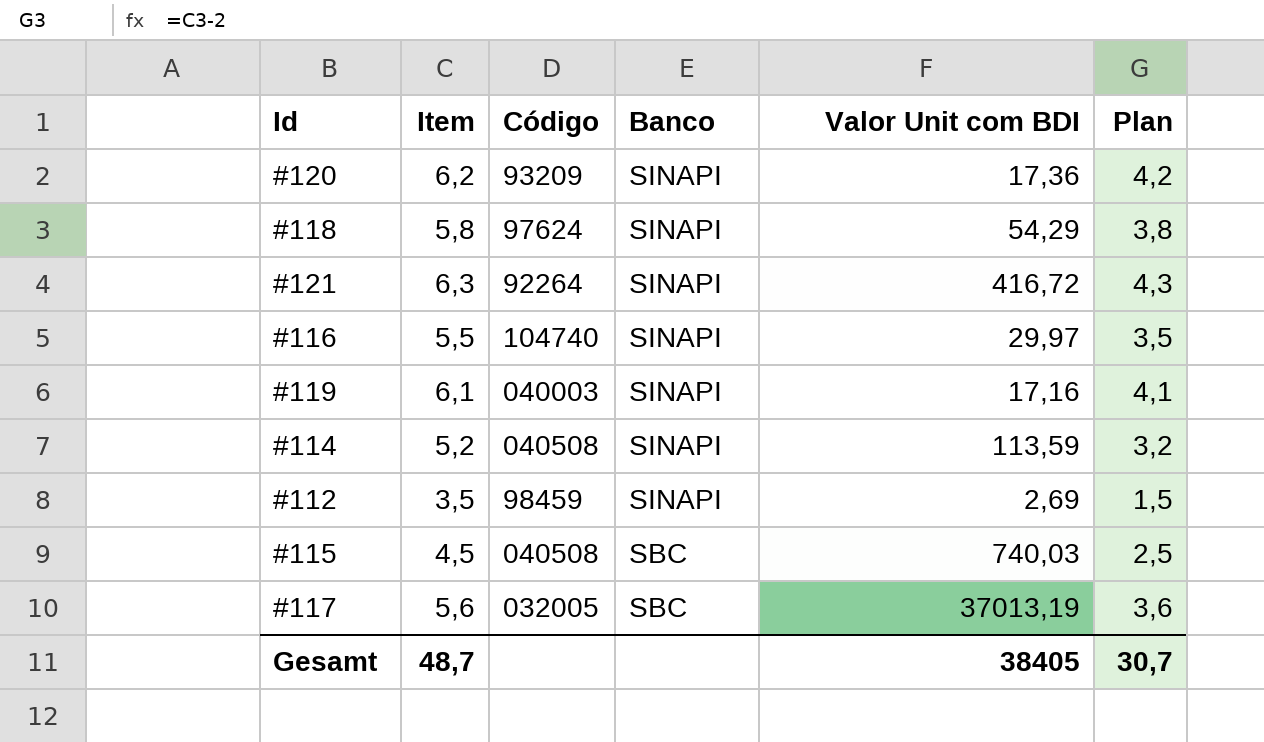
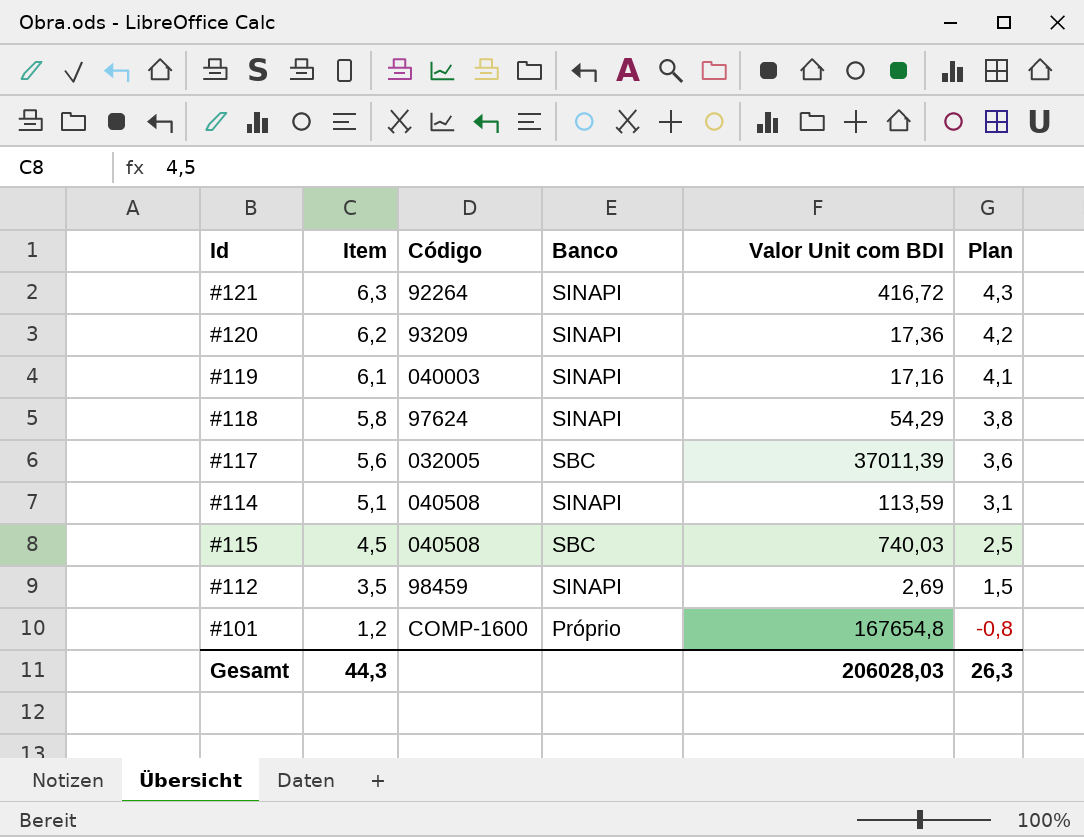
row order: Banco descending -> Item descending
row #116: 5,5 | 104740 | SINAPI | 29,97 | 3,5 -> none
#117 | Valor Unit com BDI: 37013,19 -> 37011,39
#114 | Item: 5,2 -> 5,1
#114 | Plan: 3,2 -> 3,1
row #101: none -> 1,2 | COMP-1600 | Próprio | 167654,8 | -0,8
Gesamt | Item: 48,7 -> 44,3
Gesamt | Valor Unit com BDI: 38405 -> 206028,03
Gesamt | Plan: 30,7 -> 26,3

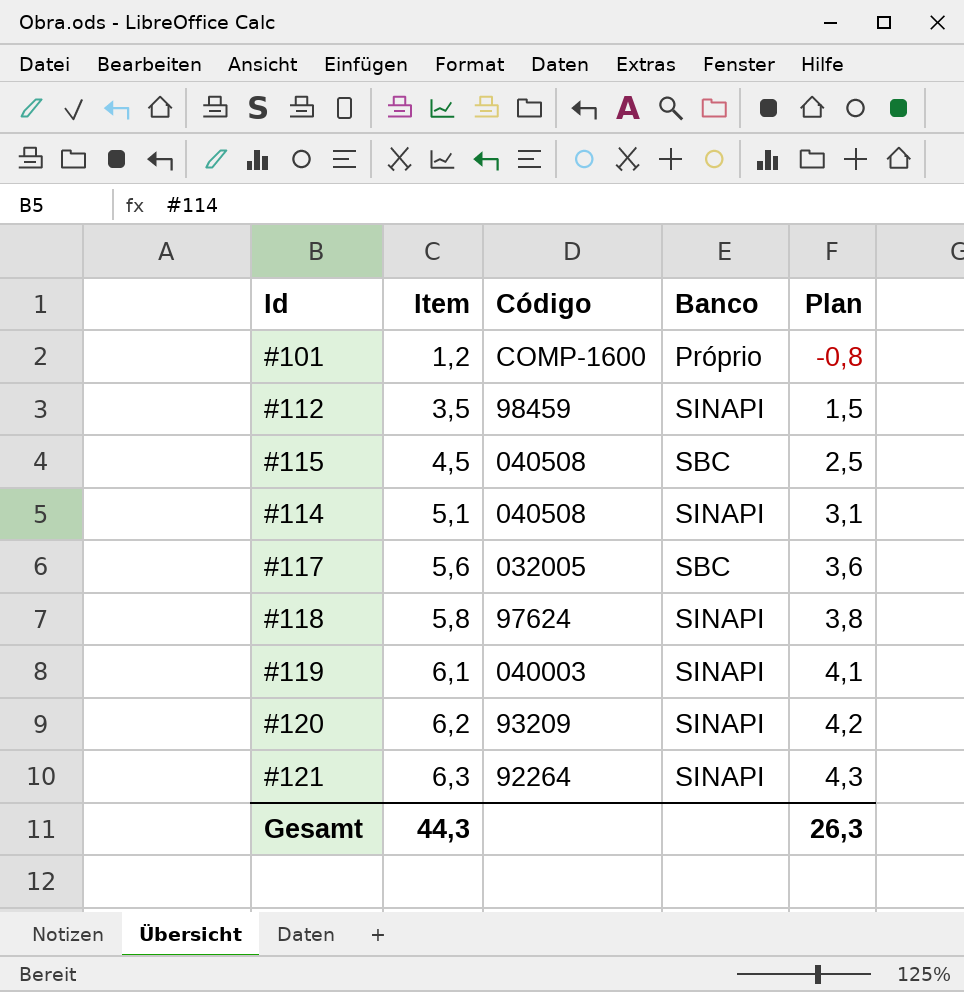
row order: Item descending -> Item ascending
column Valor Unit com BDI | position: 5 -> none

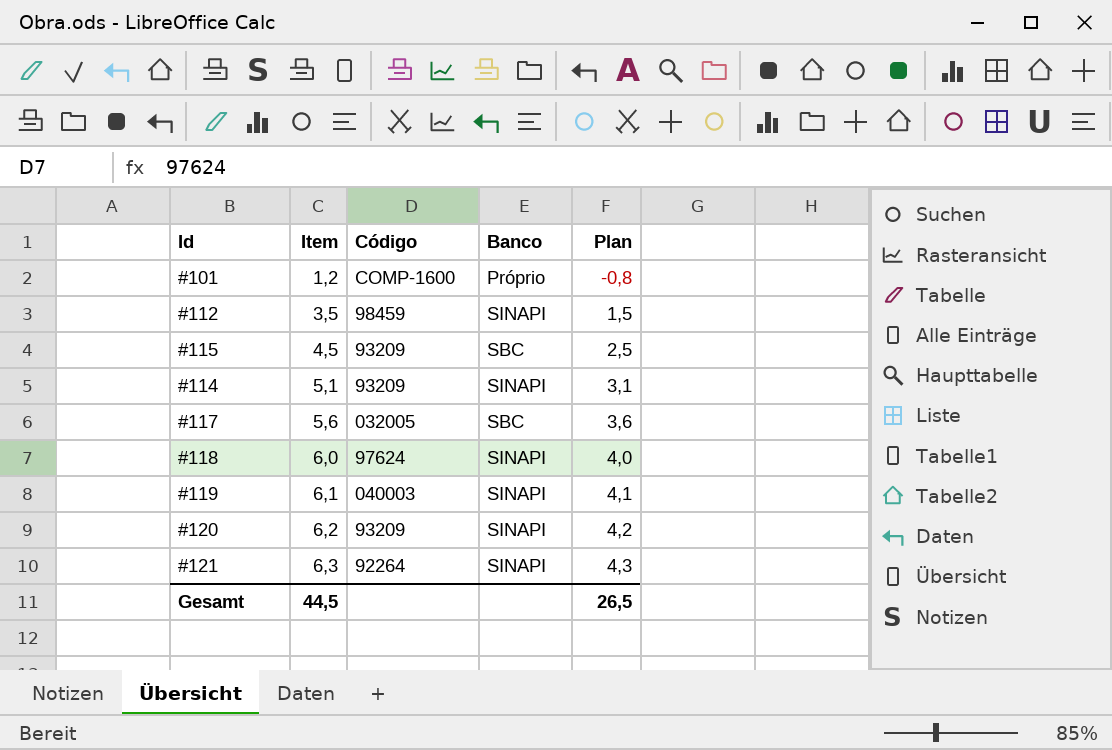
#115 | Código: 040508 -> 93209
#114 | Código: 040508 -> 93209
#118 | Item: 5,8 -> 6,0
#118 | Plan: 3,8 -> 4,0
Gesamt | Item: 44,3 -> 44,5
Gesamt | Plan: 26,3 -> 26,5

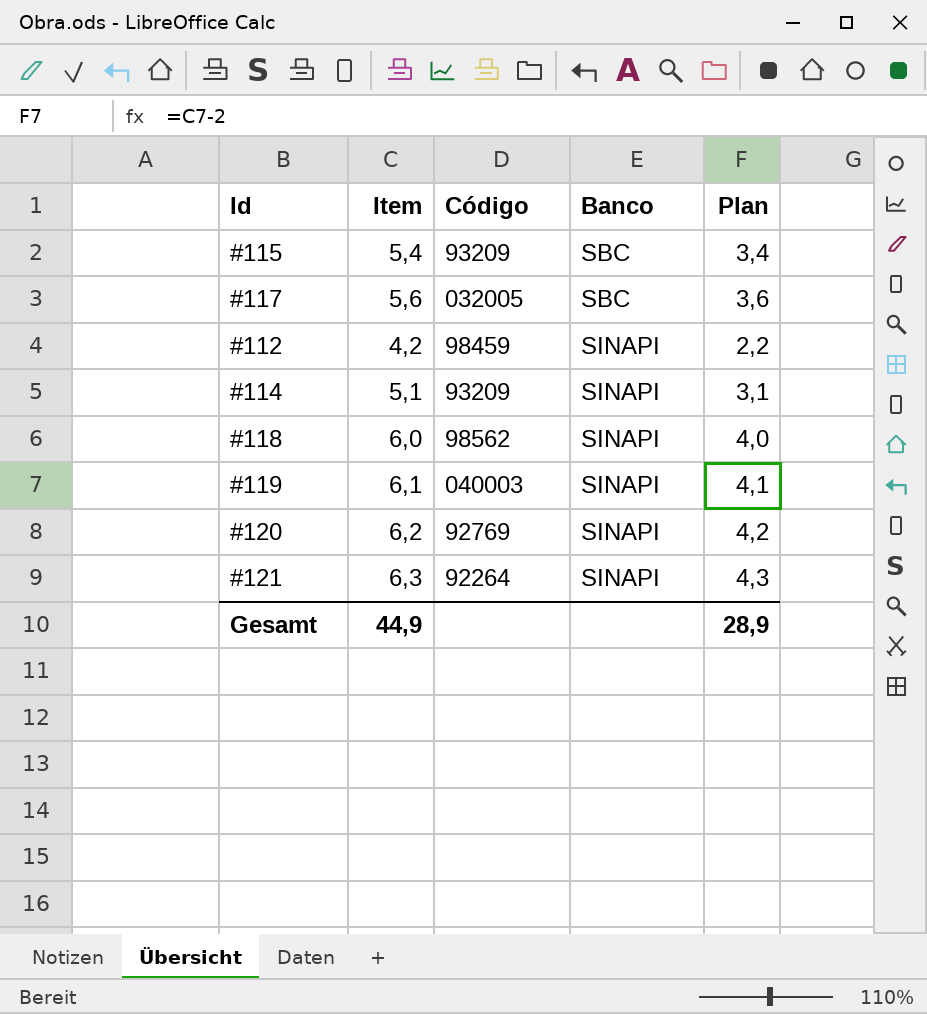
row order: Item ascending -> Banco ascending
row #101: 1,2 | COMP-1600 | Próprio | -0,8 -> none
#115 | Item: 4,5 -> 5,4
#115 | Plan: 2,5 -> 3,4
#112 | Item: 3,5 -> 4,2
#112 | Plan: 1,5 -> 2,2
#118 | Código: 97624 -> 98562
#120 | Código: 93209 -> 92769
Gesamt | Item: 44,5 -> 44,9
Gesamt | Plan: 26,5 -> 28,9

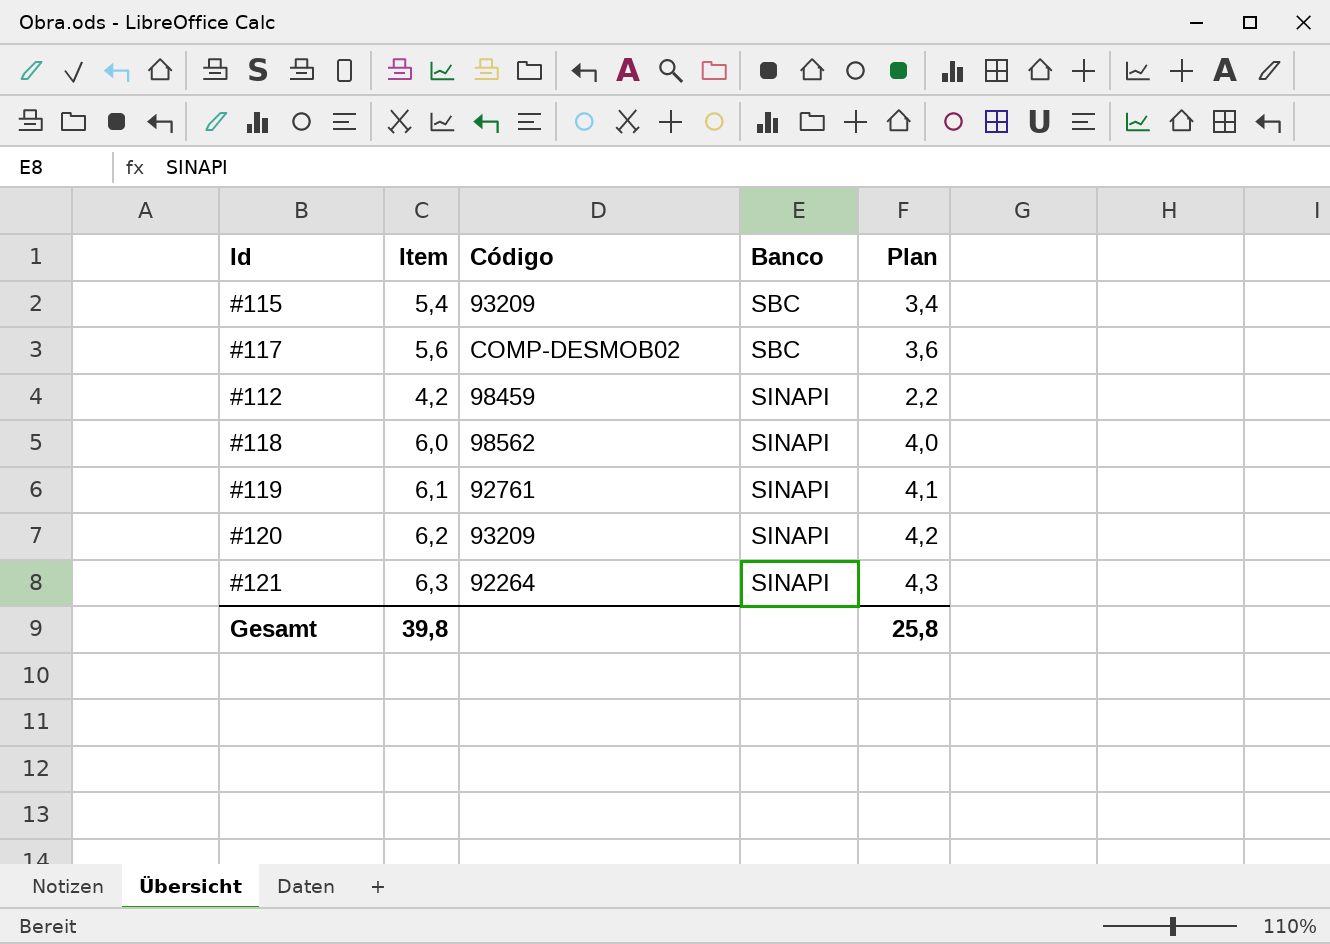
row #114: 5,1 | 93209 | SINAPI | 3,1 -> none
#117 | Código: 032005 -> COMP-DESMOB02
#119 | Código: 040003 -> 92761
#120 | Código: 92769 -> 93209
Gesamt | Item: 44,9 -> 39,8
Gesamt | Plan: 28,9 -> 25,8

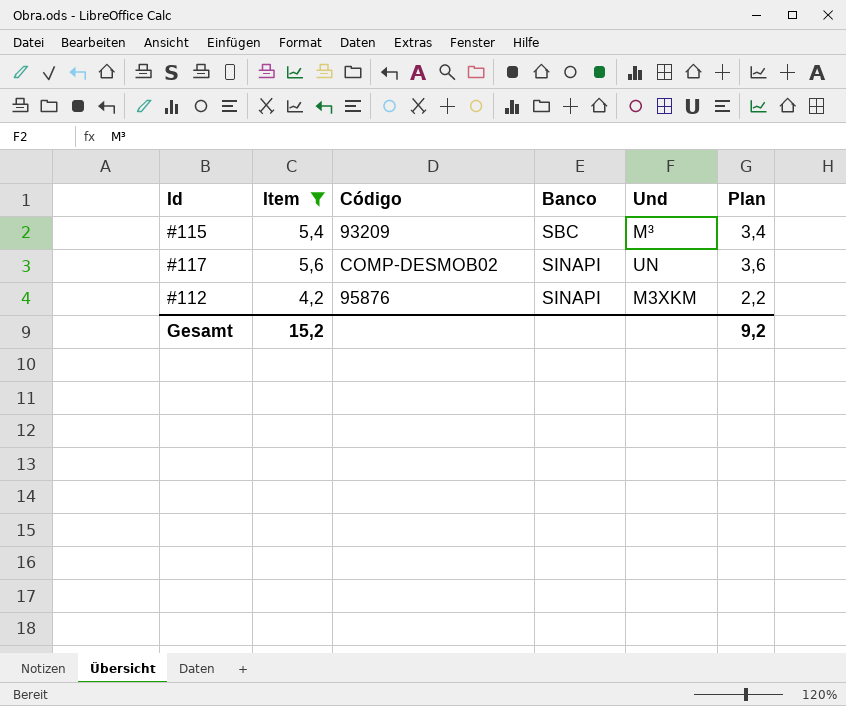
filter: none -> Item <= 5,6
column Und | position: none -> 5
#117 | Banco: SBC -> SINAPI
#112 | Código: 98459 -> 95876
Gesamt | Item: 39,8 -> 15,2
Gesamt | Plan: 25,8 -> 9,2

